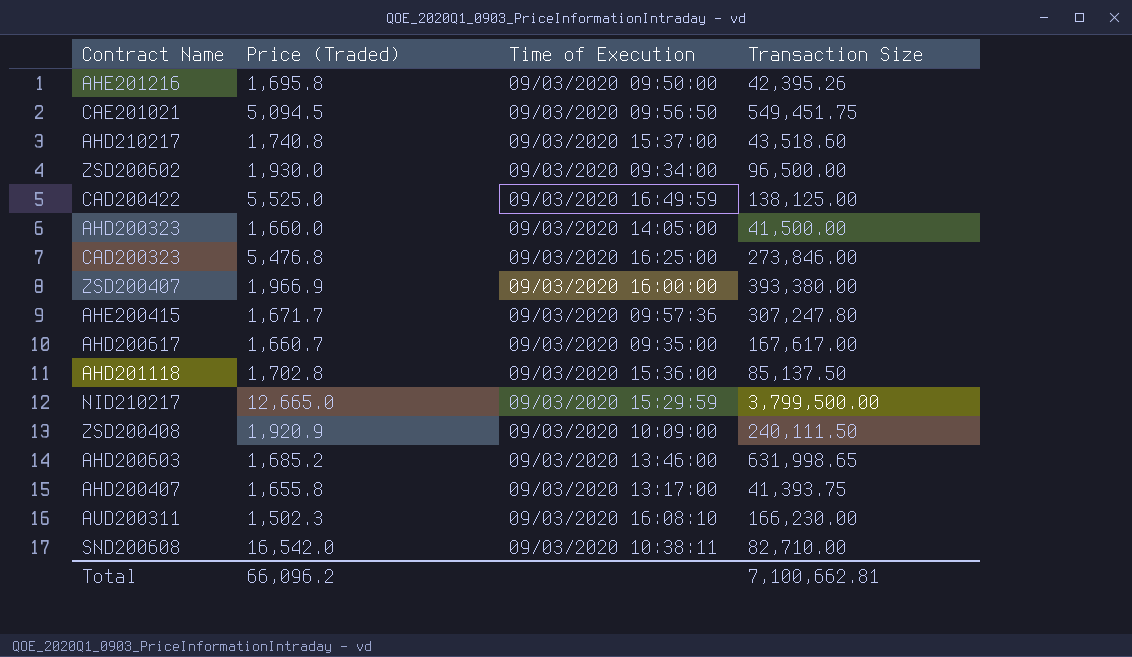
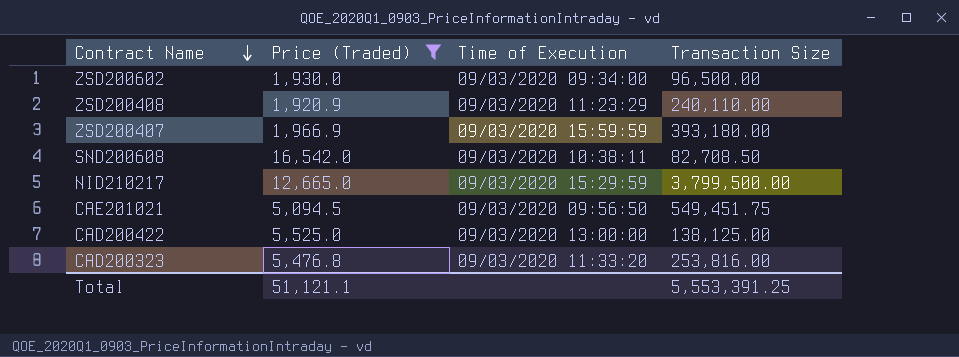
filter: none -> Price (Traded) >= 1,920.9
row order: none -> Contract Name descending
ZSD200408 | Time of Execution: 09/03/2020 10:09:00 -> 09/03/2020 11:23:29
ZSD200408 | Transaction Size: 240,111.50 -> 240,110.00
ZSD200407 | Time of Execution: 09/03/2020 16:00:00 -> 09/03/2020 15:59:59
ZSD200407 | Transaction Size: 393,380.00 -> 393,180.00
SND200608 | Transaction Size: 82,710.00 -> 82,708.50
CAD200422 | Time of Execution: 09/03/2020 16:49:59 -> 09/03/2020 13:00:00
CAD200323 | Time of Execution: 09/03/2020 16:25:00 -> 09/03/2020 11:33:20
CAD200323 | Transaction Size: 273,846.00 -> 253,816.00
Total | Price (Traded): 66,096.2 -> 51,121.1
Total | Transaction Size: 7,100,662.81 -> 5,553,391.25

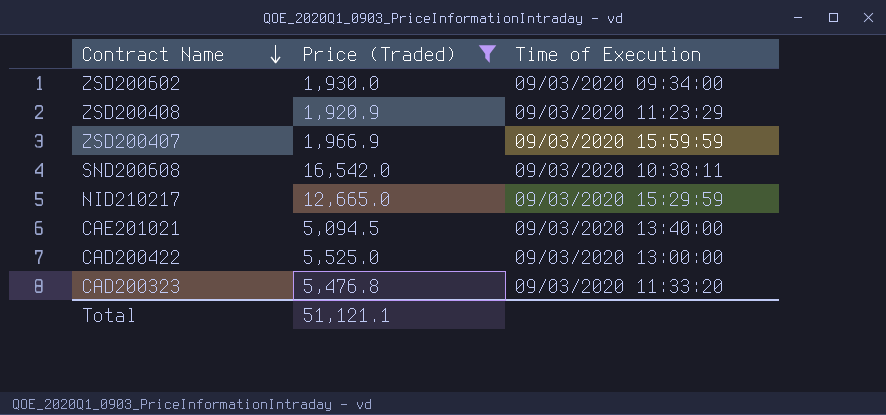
column Transaction Size | position: 4 -> none
CAE201021 | Time of Execution: 09/03/2020 09:56:50 -> 09/03/2020 13:40:00

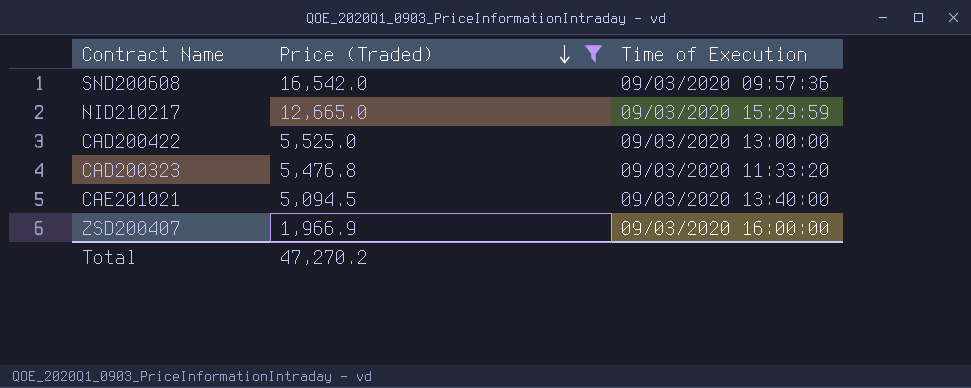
row order: Contract Name descending -> Price (Traded) descending
row ZSD200602: 1,930.0 | 09/03/2020 09:34:00 -> none
row ZSD200408: 1,920.9 | 09/03/2020 11:23:29 -> none
SND200608 | Time of Execution: 09/03/2020 10:38:11 -> 09/03/2020 09:57:36
ZSD200407 | Time of Execution: 09/03/2020 15:59:59 -> 09/03/2020 16:00:00
Total | Price (Traded): 51,121.1 -> 47,270.2

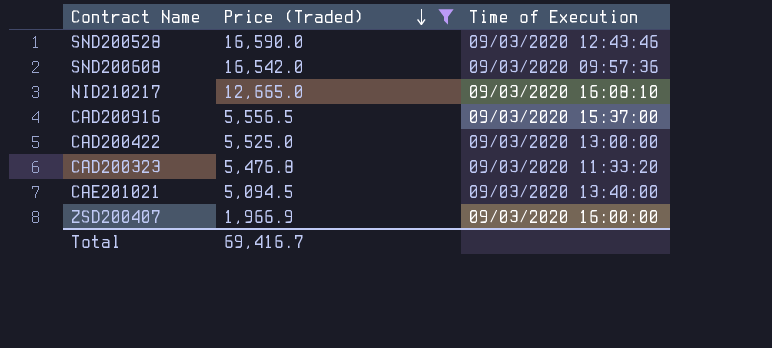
row SND200528: none -> 16,590.0 | 09/03/2020 12:43:46
NID210217 | Time of Execution: 09/03/2020 15:29:59 -> 09/03/2020 16:08:10
row CAD200916: none -> 5,556.5 | 09/03/2020 15:37:00
Total | Price (Traded): 47,270.2 -> 69,416.7

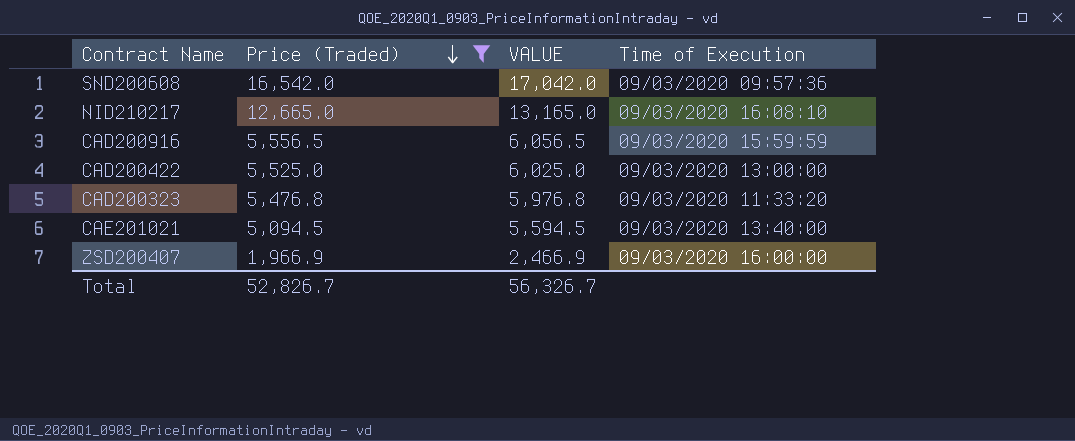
column VALUE | formula: none -> [Price (Traded)] + 500
row SND200528: 16,590.0 | 09/03/2020 12:43:46 -> none
CAD200916 | Time of Execution: 09/03/2020 15:37:00 -> 09/03/2020 15:59:59
Total | Price (Traded): 69,416.7 -> 52,826.7

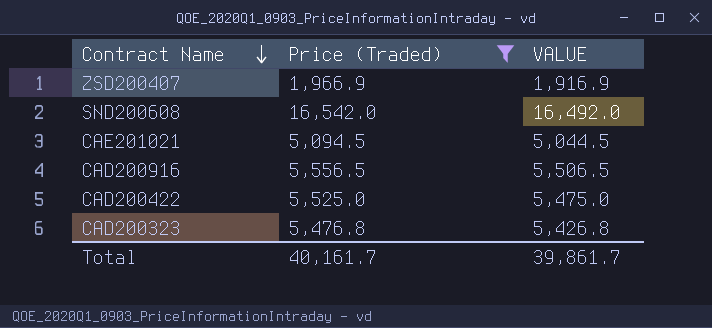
row order: Price (Traded) descending -> Contract Name descending
column Time of Execution | position: 4 -> none
column VALUE | formula: [Price (Traded)] + 500 -> [Price (Traded)] - 50
row NID210217: 12,665.0 | 13,165.0 | 09/03/2020 16:08:10 -> none
Total | Price (Traded): 52,826.7 -> 40,161.7
Total | VALUE: 56,326.7 -> 39,861.7

